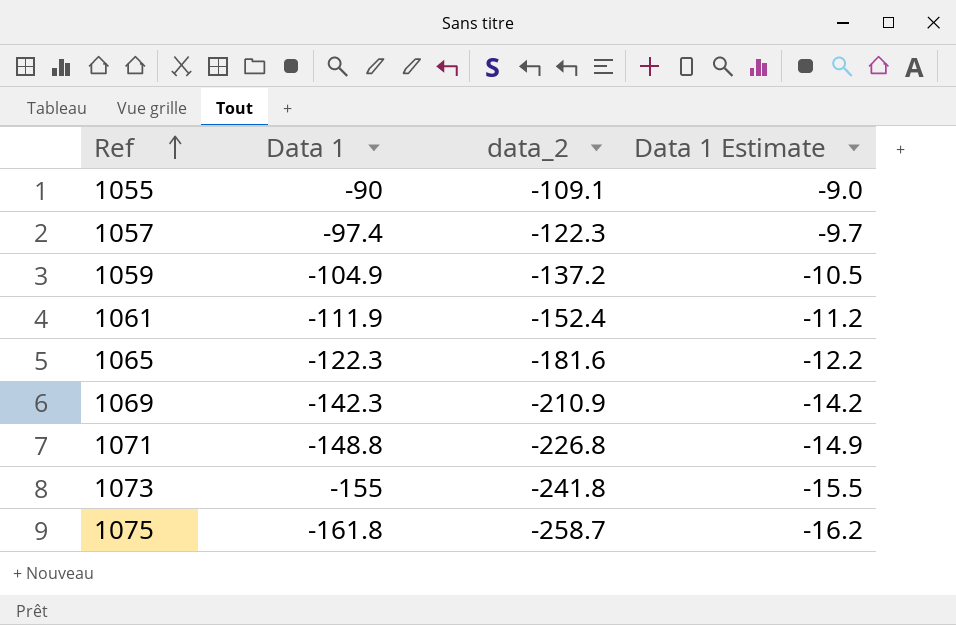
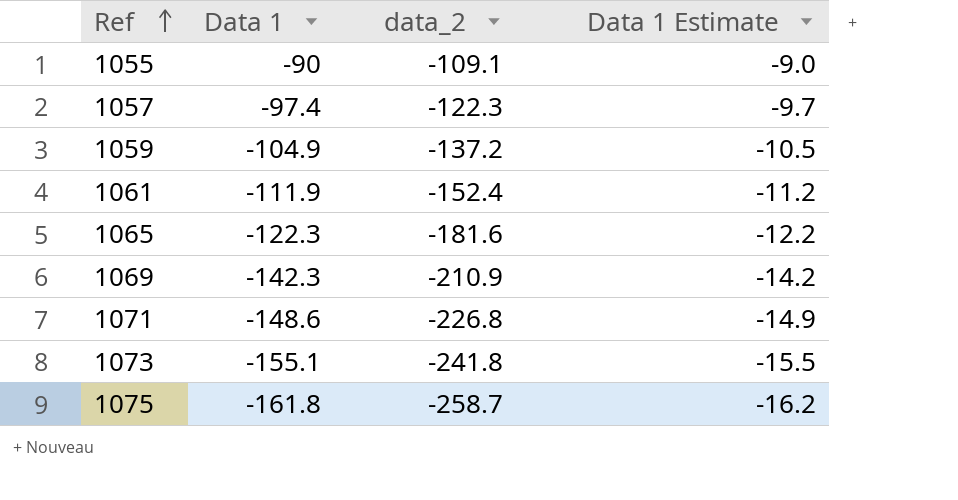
1071 | Data 1: -148.8 -> -148.6
1073 | Data 1: -155 -> -155.1

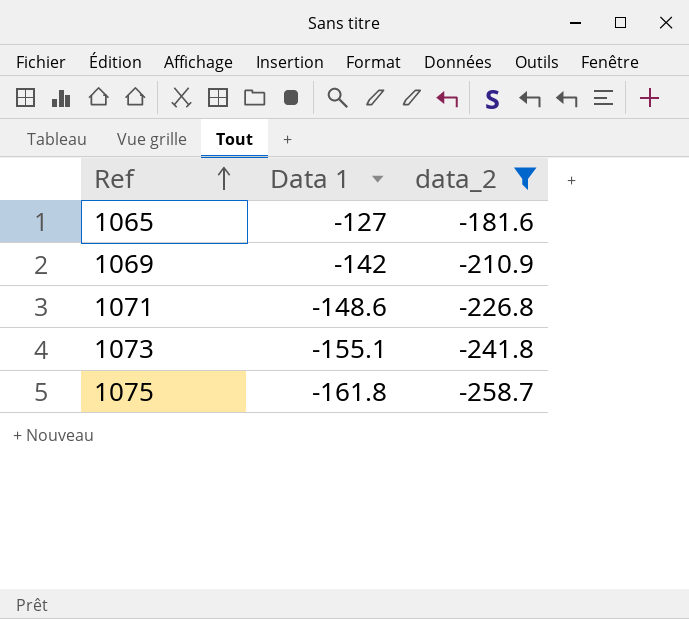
filter: none -> data_2 <= -181.6
column Data 1 Estimate | formula: [Data 1] * 0.1 -> none
1065 | Data 1: -122.3 -> -127
1069 | Data 1: -142.3 -> -142

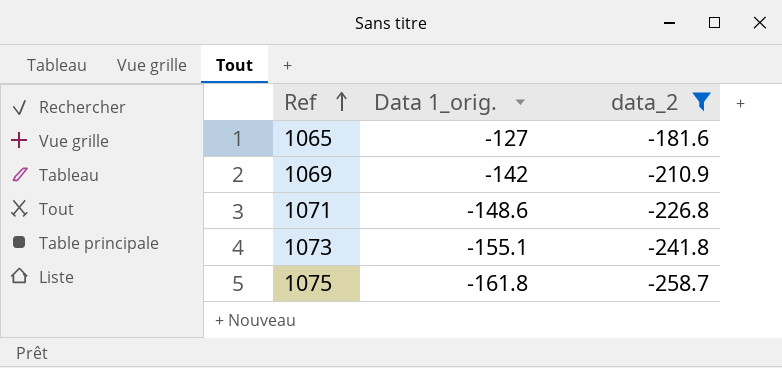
column name: Data 1 -> Data 1_orig.

